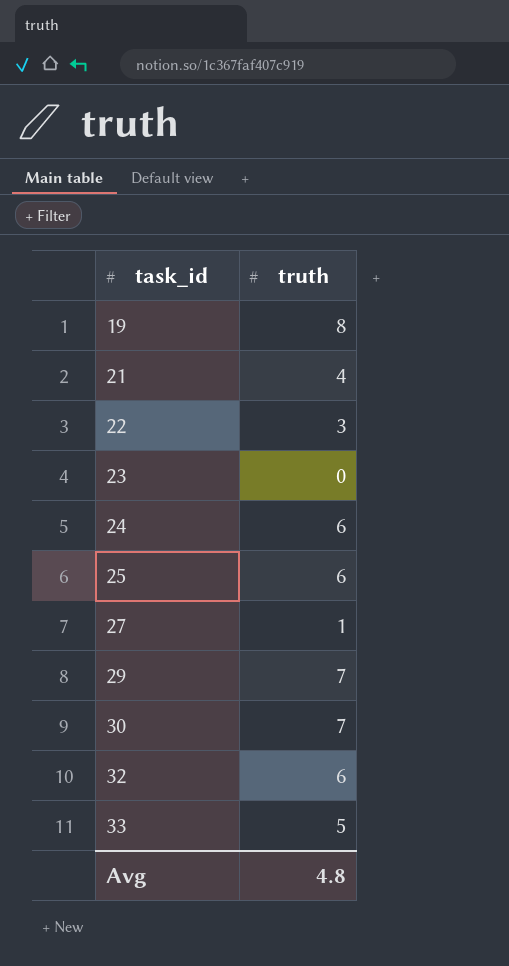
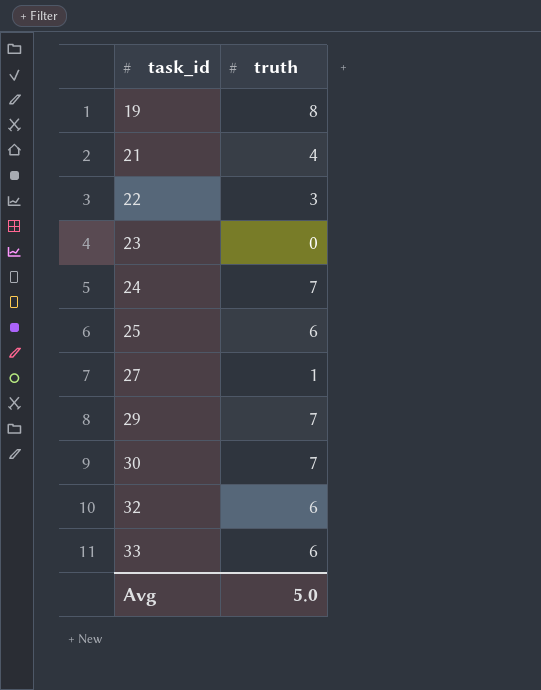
24 | truth: 6 -> 7
33 | truth: 5 -> 6
Avg | truth: 4.8 -> 5.0

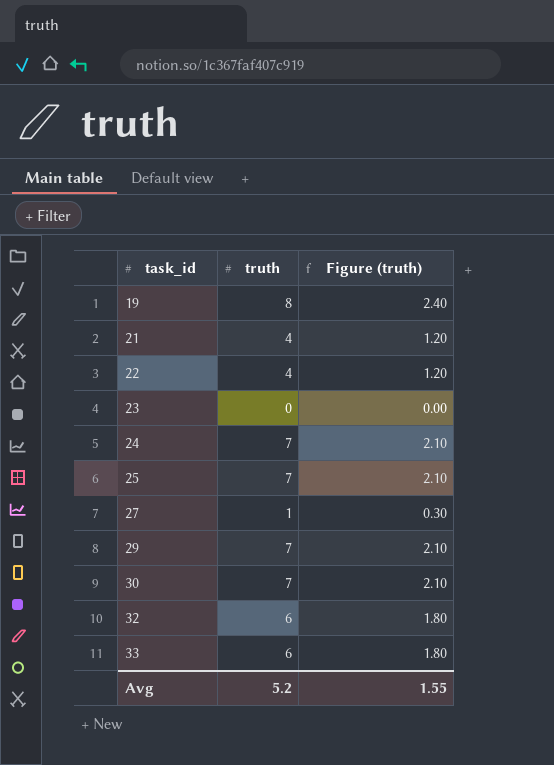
column Figure (truth) | formula: none -> [truth] * 0.3
22 | truth: 3 -> 4
25 | truth: 6 -> 7
Avg | truth: 5.0 -> 5.2

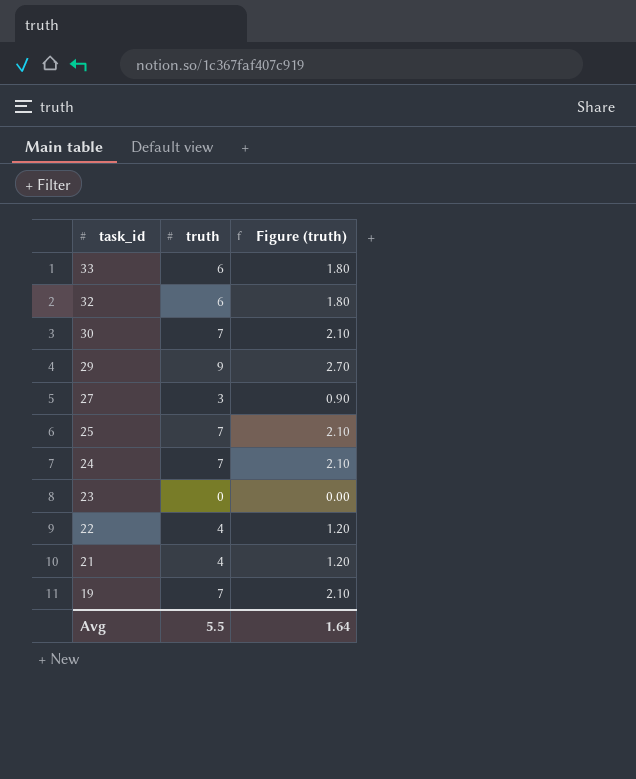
row order: task_id ascending -> task_id descending
29 | truth: 7 -> 9
29 | Figure (truth): 2.10 -> 2.70
27 | truth: 1 -> 3
27 | Figure (truth): 0.30 -> 0.90
19 | truth: 8 -> 7
19 | Figure (truth): 2.40 -> 2.10
Avg | truth: 5.2 -> 5.5
Avg | Figure (truth): 1.55 -> 1.64

